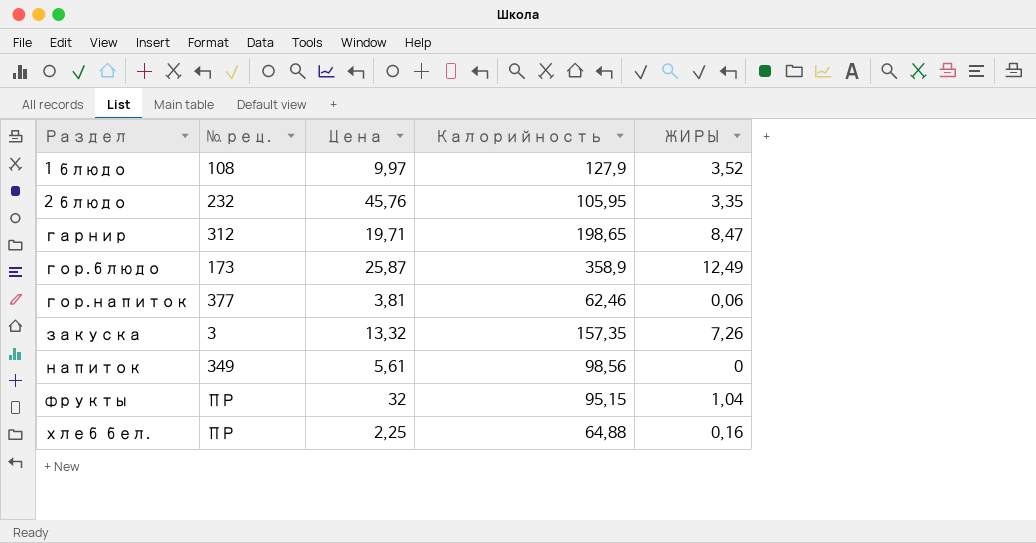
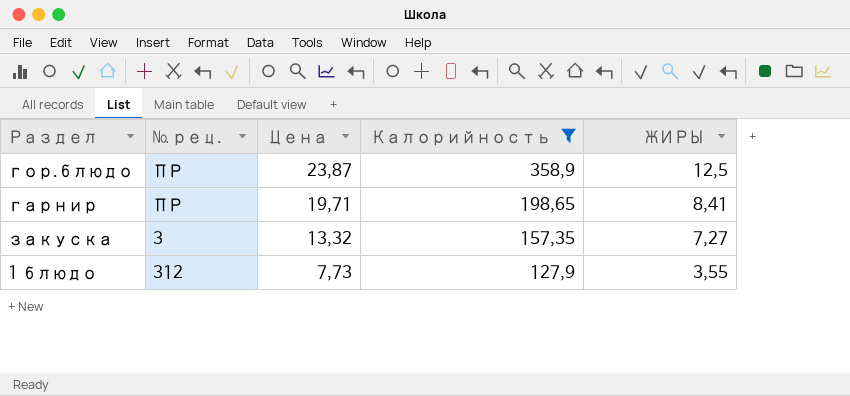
filter: none -> Калорийность >= 127,9
row order: Раздел ascending -> Цена descending
гор.блюдо | № рец.: 173 -> ПР
гор.блюдо | Цена: 25,87 -> 23,87
гор.блюдо | ЖИРЫ: 12,49 -> 12,5
гарнир | № рец.: 312 -> ПР
гарнир | ЖИРЫ: 8,47 -> 8,41
закуска | ЖИРЫ: 7,26 -> 7,27
1 блюдо | № рец.: 108 -> 312
1 блюдо | Цена: 9,97 -> 7,73
1 блюдо | ЖИРЫ: 3,52 -> 3,55

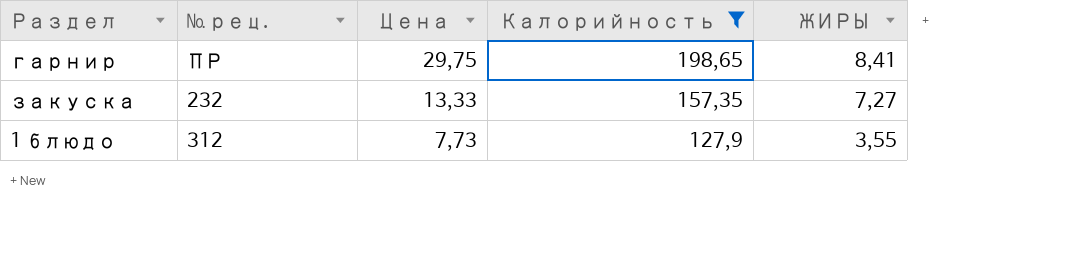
row гор.блюдо: ПР | 23,87 | 358,9 | 12,5 -> none
гарнир | Цена: 19,71 -> 29,75
закуска | № рец.: 3 -> 232
закуска | Цена: 13,32 -> 13,33

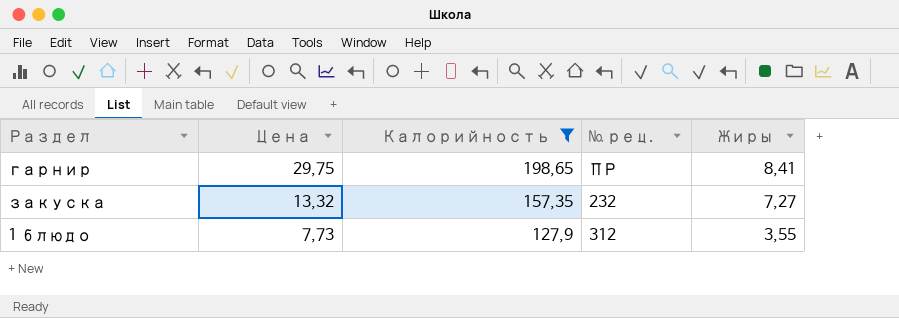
column № рец. | position: 2 -> 4
column name: ЖИРЫ -> Жиры
закуска | Цена: 13,33 -> 13,32

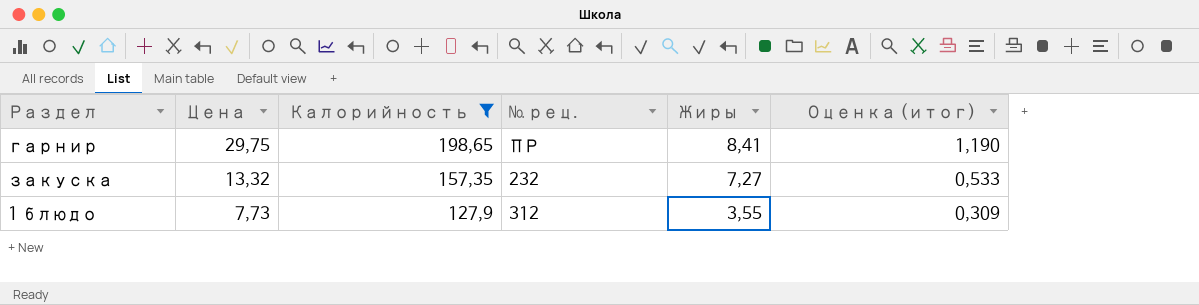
column Оценка (итог) | formula: none -> [Цена] * 0,04

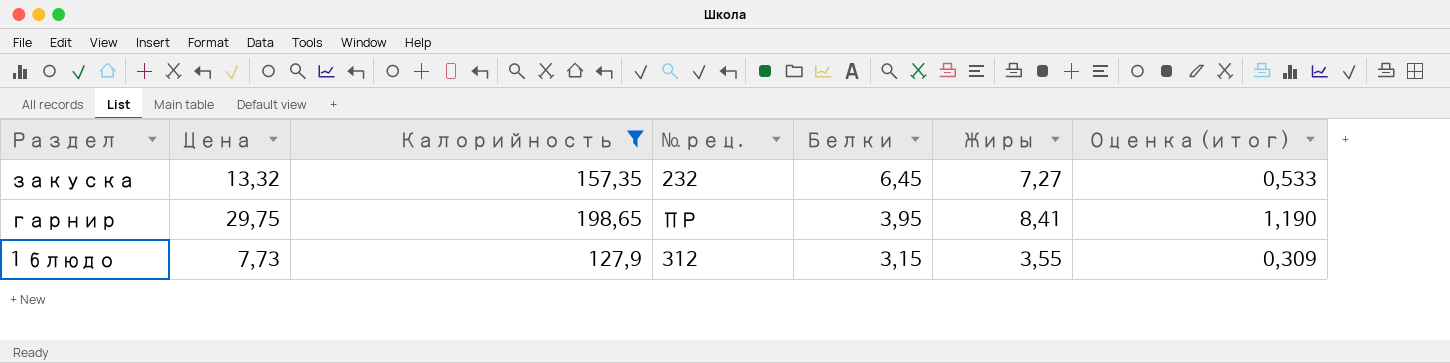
row order: Цена descending -> Раздел descending
column Белки | position: none -> 5

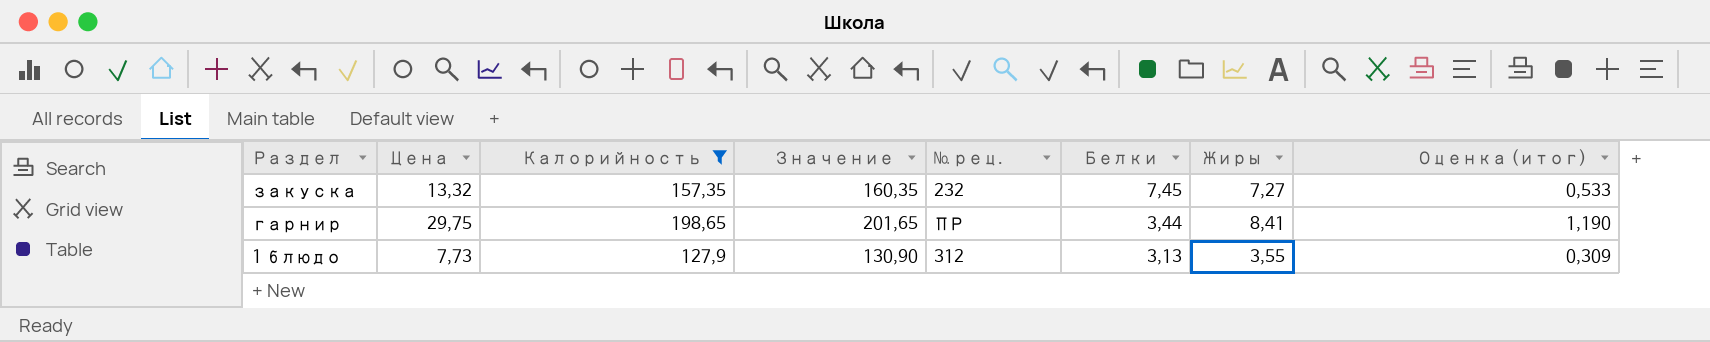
column Значение | formula: none -> [Калорийность] + 3
закуска | Белки: 6,45 -> 7,45
гарнир | Белки: 3,95 -> 3,44
1 блюдо | Белки: 3,15 -> 3,13

